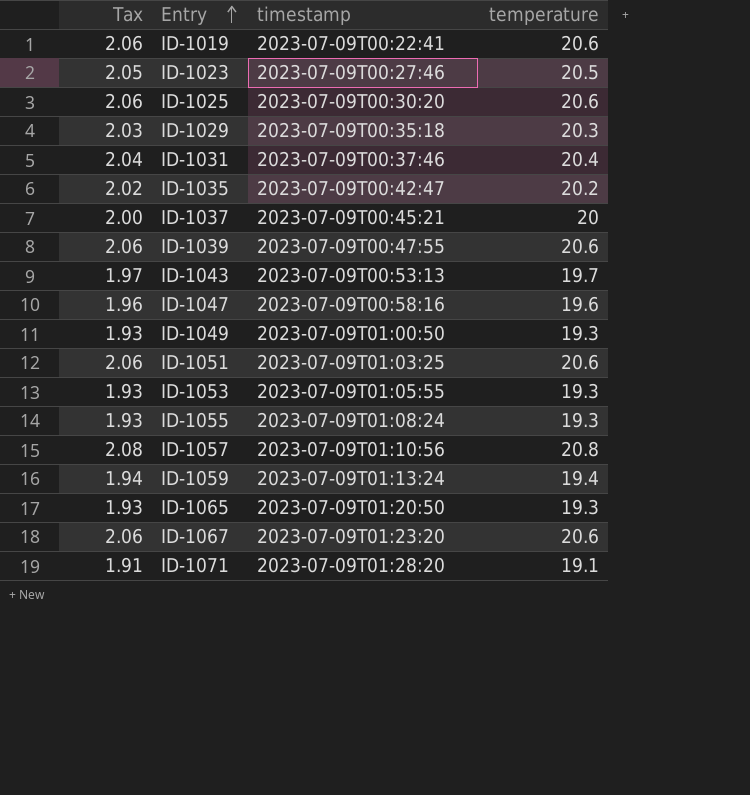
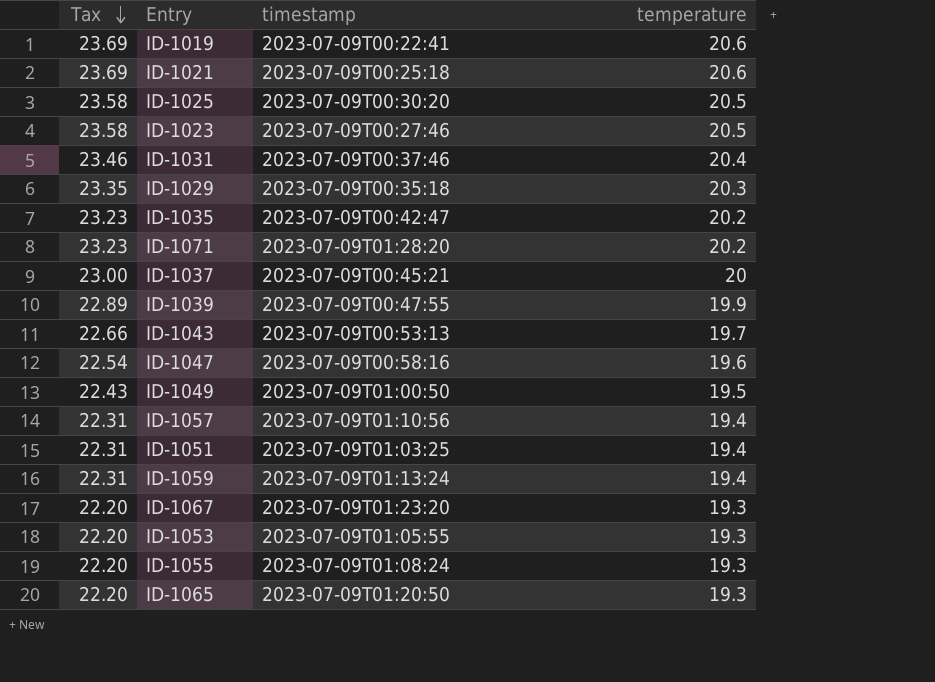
row order: Entry ascending -> Tax descending
column Tax | formula: [temperature] * 0.1 -> [temperature] * 1.15
row ID-1021: none -> 23.69 | 2023-07-09T00:25:18 | 20.6
ID-1025 | temperature: 20.6 -> 20.5
ID-1071 | temperature: 19.1 -> 20.2
ID-1039 | temperature: 20.6 -> 19.9
ID-1049 | temperature: 19.3 -> 19.5
ID-1057 | temperature: 20.8 -> 19.4
ID-1051 | temperature: 20.6 -> 19.4
ID-1067 | temperature: 20.6 -> 19.3

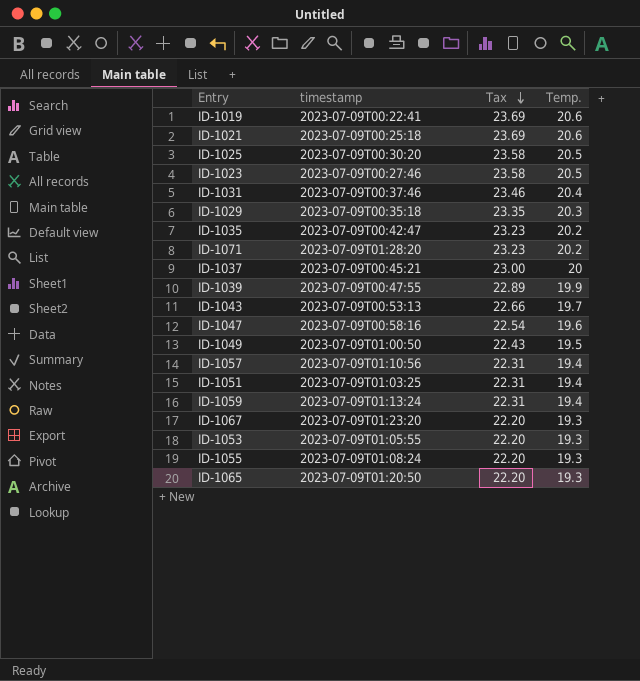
column Tax | position: 1 -> 3
column name: temperature -> Temp.

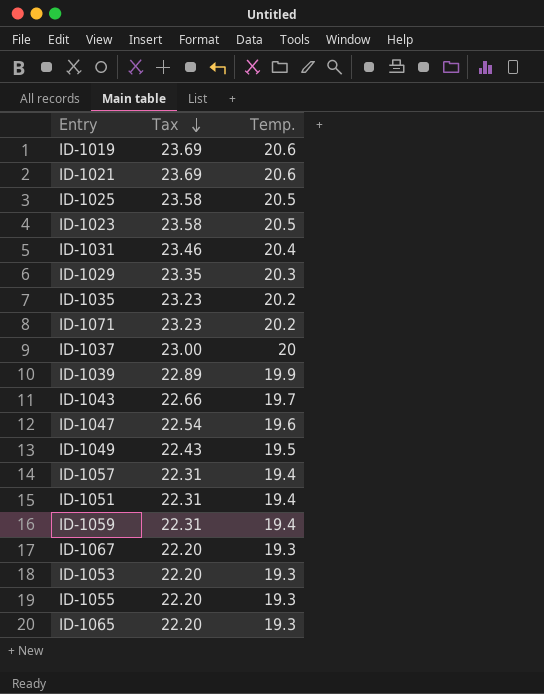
column timestamp | position: 2 -> none

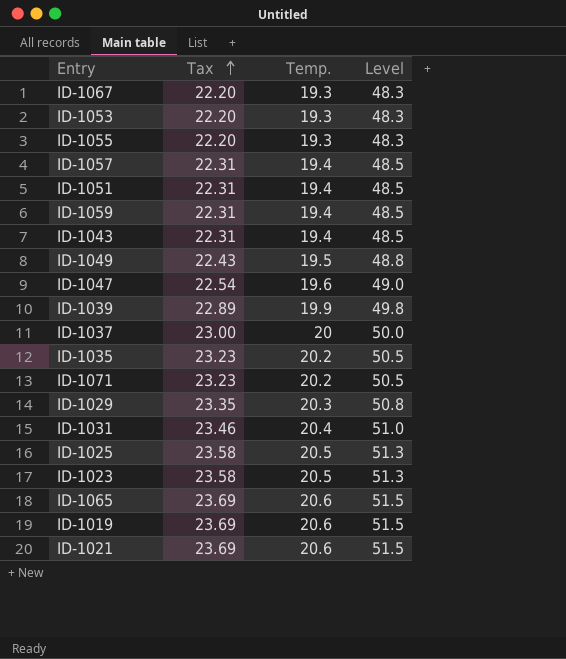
row order: Tax descending -> Tax ascending
column Level | formula: none -> [Temp.] * 2.5
ID-1043 | Tax: 22.66 -> 22.31
ID-1043 | Temp.: 19.7 -> 19.4
ID-1065 | Tax: 22.20 -> 23.69
ID-1065 | Temp.: 19.3 -> 20.6

